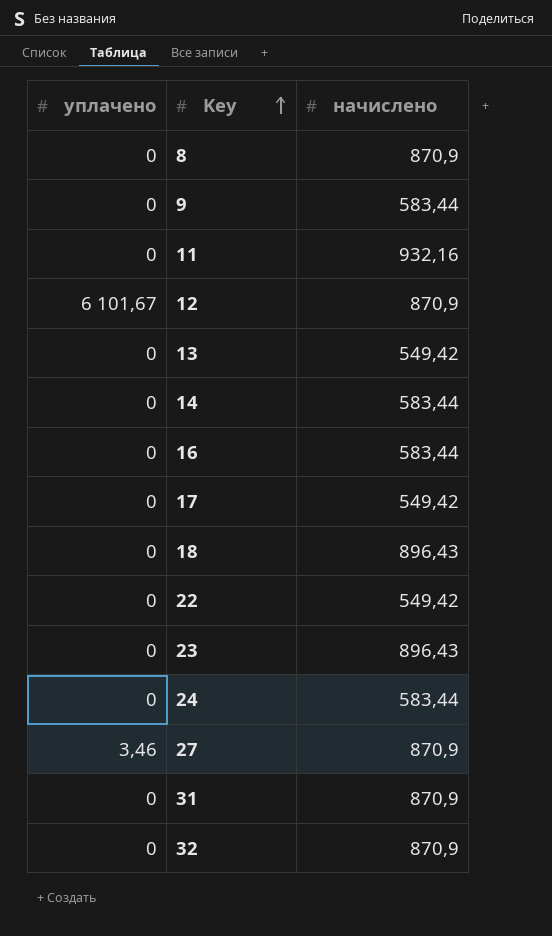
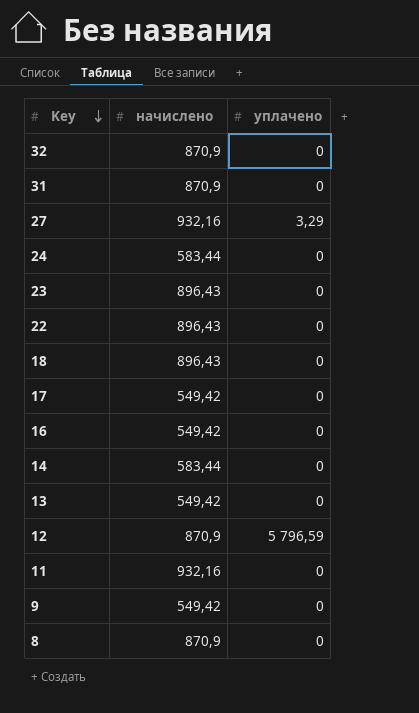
row order: Key ascending -> Key descending
column уплачено | position: 1 -> 3
27 | начислено: 870,9 -> 932,16
27 | уплачено: 3,46 -> 3,29
22 | начислено: 549,42 -> 896,43
16 | начислено: 583,44 -> 549,42
12 | уплачено: 6 101,67 -> 5 796,59
9 | начислено: 583,44 -> 549,42

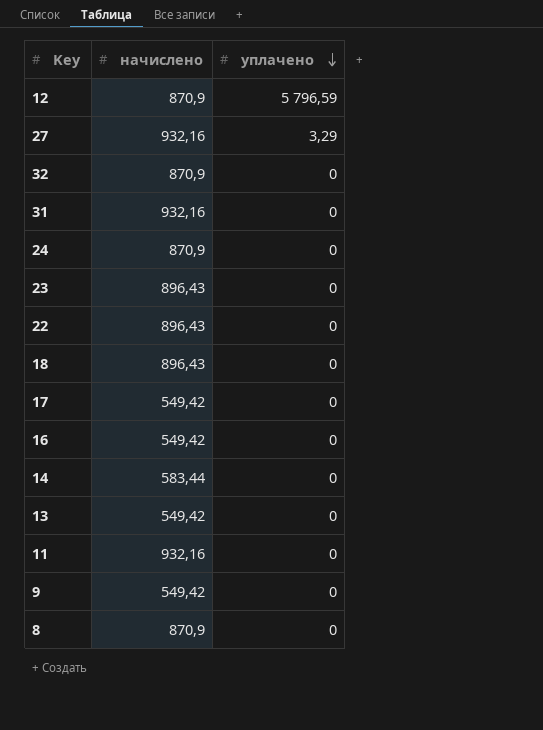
row order: Key descending -> уплачено descending
31 | начислено: 870,9 -> 932,16
24 | начислено: 583,44 -> 870,9

